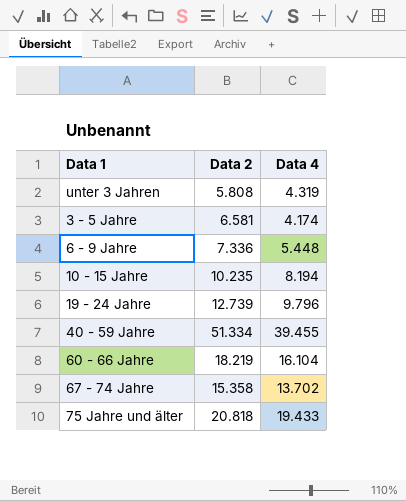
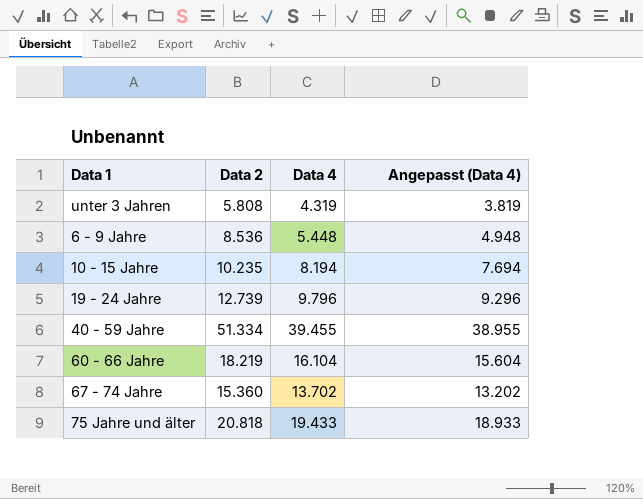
column Angepasst (Data 4) | formula: none -> [Data 4] - 500
row 3 - 5 Jahre: 6.581 | 4.174 -> none
6 - 9 Jahre | Data 2: 7.336 -> 8.536
67 - 74 Jahre | Data 2: 15.358 -> 15.360

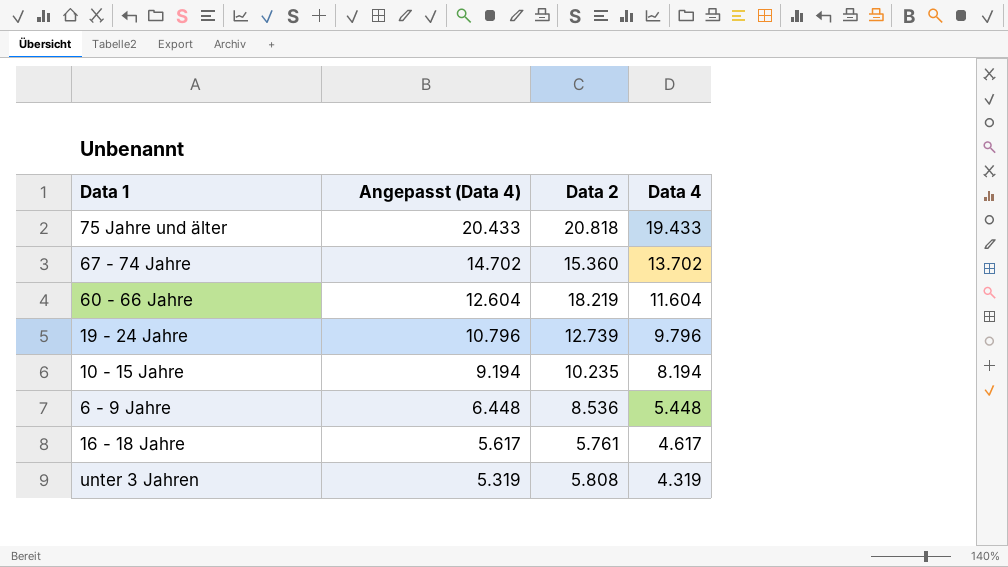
row order: none -> Angepasst (Data 4) descending
column Angepasst (Data 4) | formula: [Data 4] - 500 -> [Data 4] + 1000
column Angepasst (Data 4) | position: 4 -> 2
row 40 - 59 Jahre: 51.334 | 39.455 | 38.955 -> none
60 - 66 Jahre | Data 4: 16.104 -> 11.604
row 16 - 18 Jahre: none -> 5.617 | 5.761 | 4.617

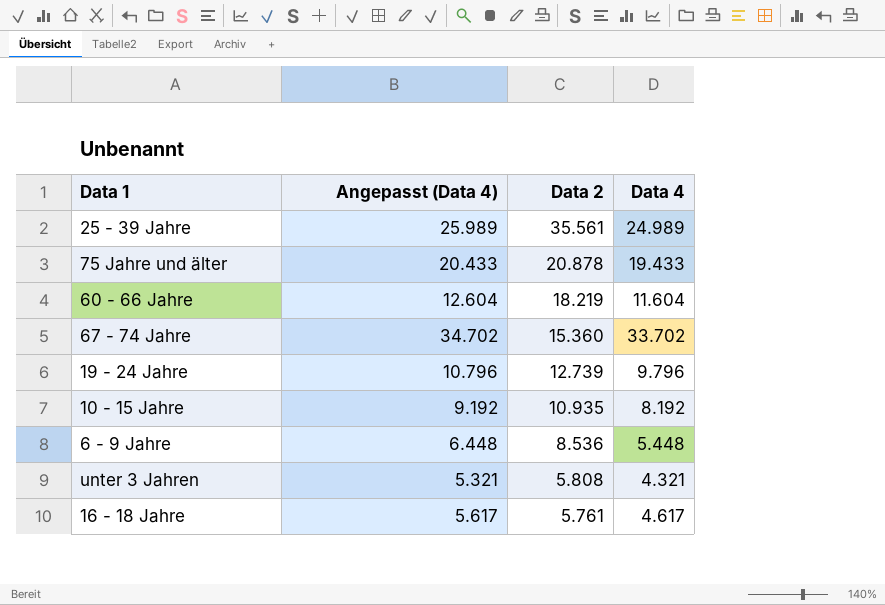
row order: Angepasst (Data 4) descending -> Data 2 descending
row 25 - 39 Jahre: none -> 25.989 | 35.561 | 24.989
75 Jahre und älter | Data 2: 20.818 -> 20.878
67 - 74 Jahre | Angepasst (Data 4): 14.702 -> 34.702
67 - 74 Jahre | Data 4: 13.702 -> 33.702
10 - 15 Jahre | Angepasst (Data 4): 9.194 -> 9.192
10 - 15 Jahre | Data 2: 10.235 -> 10.935
10 - 15 Jahre | Data 4: 8.194 -> 8.192
unter 3 Jahren | Angepasst (Data 4): 5.319 -> 5.321
unter 3 Jahren | Data 4: 4.319 -> 4.321

